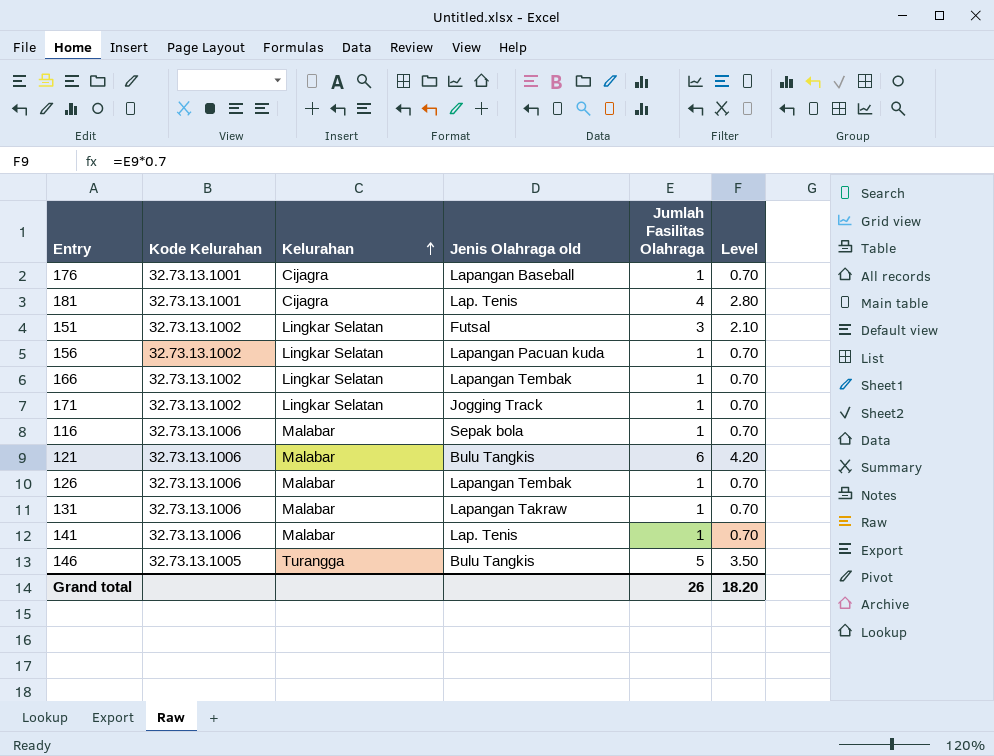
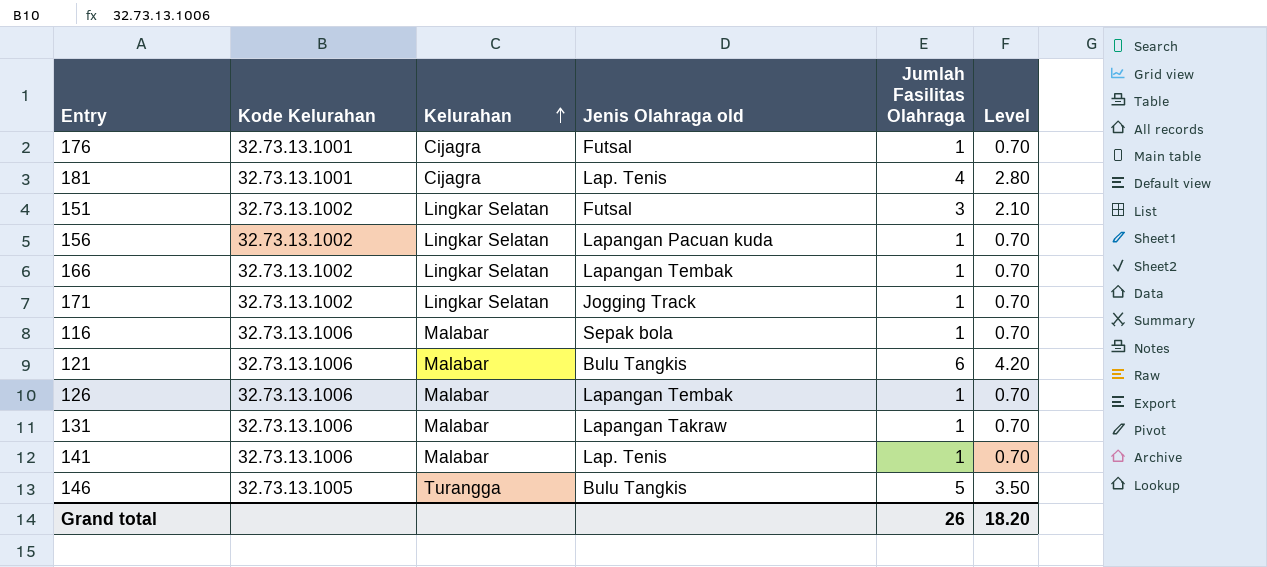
176 | Jenis Olahraga old: Lapangan Baseball -> Futsal

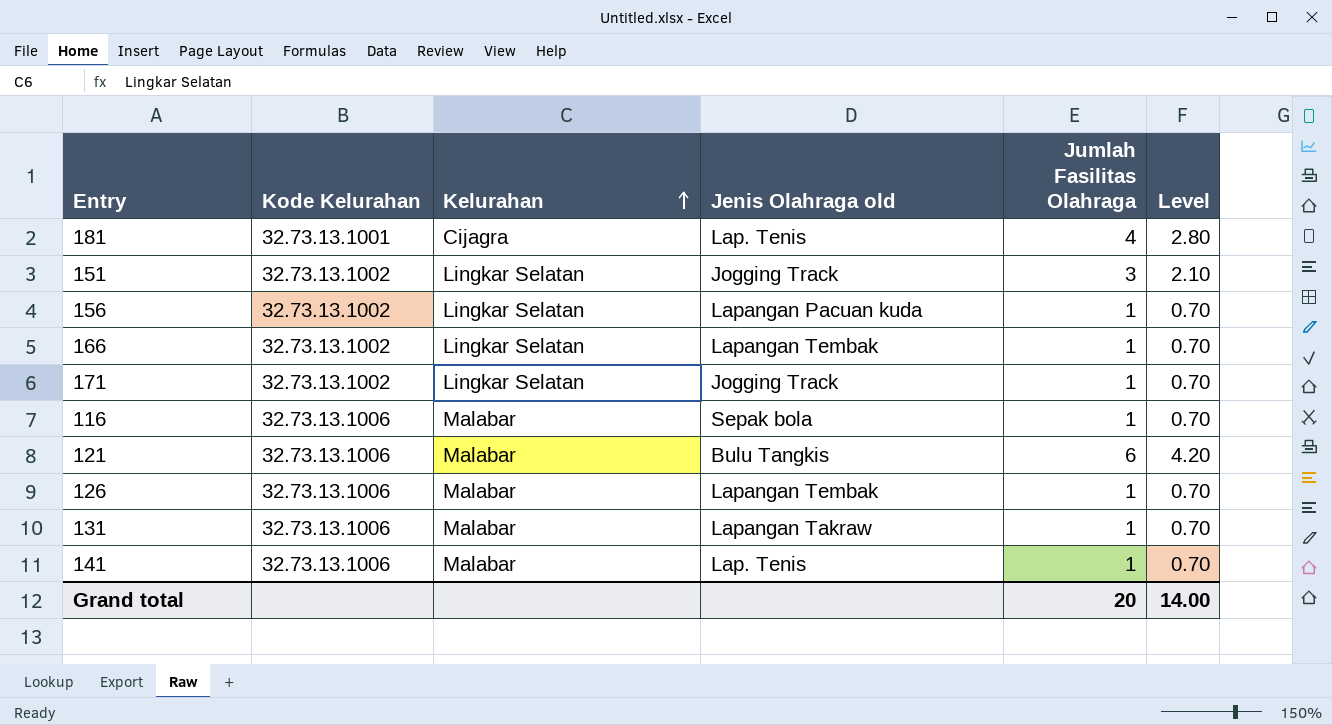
row 176: 32.73.13.1001 | Cijagra | Futsal | 1 | 0.70 -> none
row 146: 32.73.13.1005 | Turangga | Bulu Tangkis | 5 | 3.50 -> none
151 | Jenis Olahraga old: Futsal -> Jogging Track
Grand total | Jumlah Fasilitas Olahraga: 26 -> 20
Grand total | Level: 18.20 -> 14.00

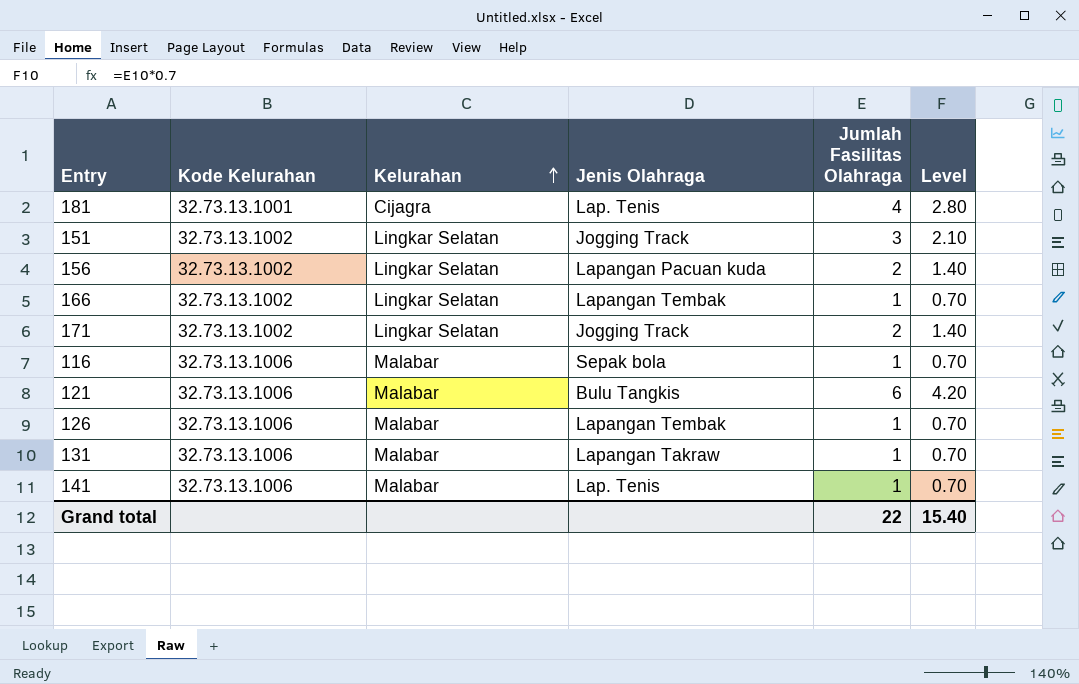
column name: Jenis Olahraga old -> Jenis Olahraga
156 | Jumlah Fasilitas Olahraga: 1 -> 2
156 | Level: 0.70 -> 1.40
171 | Jumlah Fasilitas Olahraga: 1 -> 2
171 | Level: 0.70 -> 1.40
Grand total | Jumlah Fasilitas Olahraga: 20 -> 22
Grand total | Level: 14.00 -> 15.40

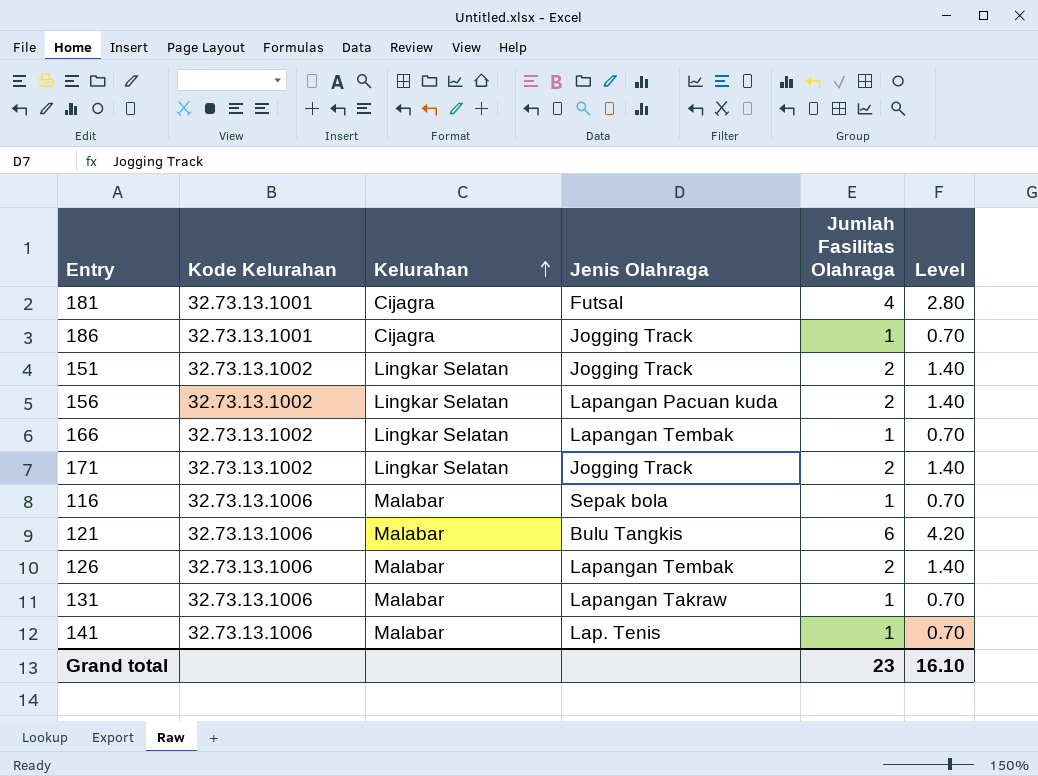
181 | Jenis Olahraga: Lap. Tenis -> Futsal
row 186: none -> 32.73.13.1001 | Cijagra | Jogging Track | 1 | 0.70
151 | Jumlah Fasilitas Olahraga: 3 -> 2
151 | Level: 2.10 -> 1.40
126 | Jumlah Fasilitas Olahraga: 1 -> 2
126 | Level: 0.70 -> 1.40
Grand total | Jumlah Fasilitas Olahraga: 22 -> 23
Grand total | Level: 15.40 -> 16.10

